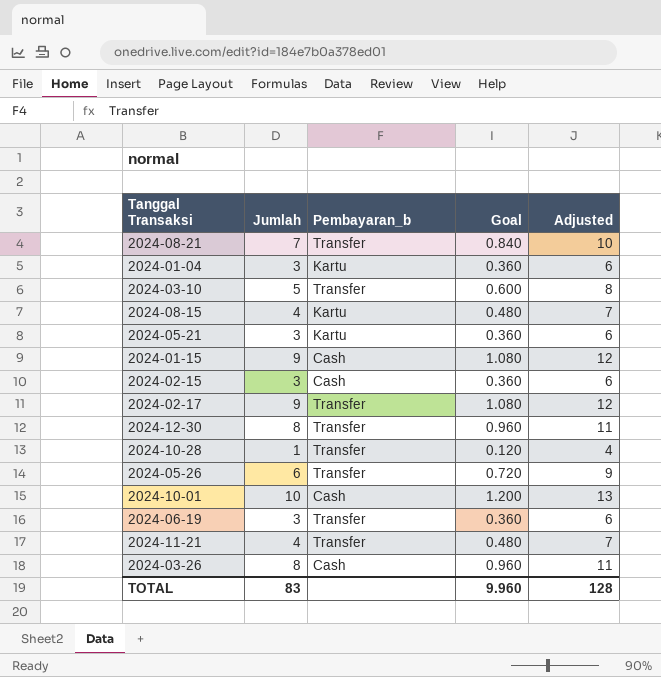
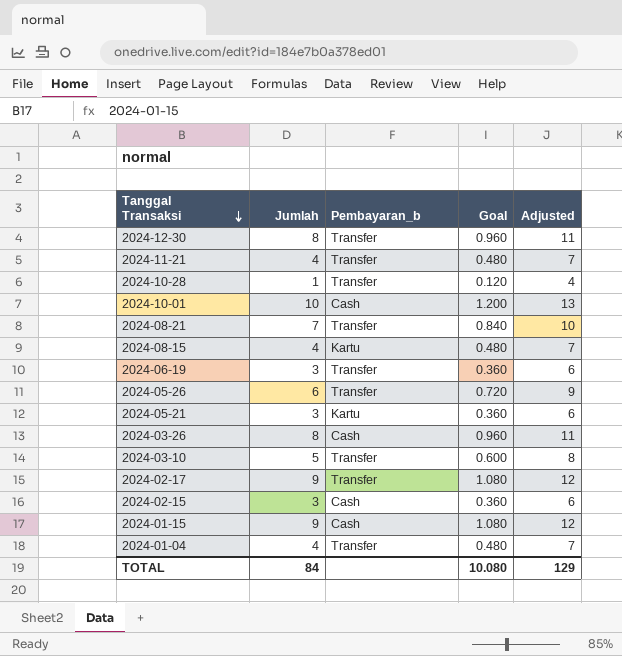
row order: none -> Tanggal Transaksi descending
2024-01-04 | Jumlah: 3 -> 4
2024-01-04 | Pembayaran_b: Kartu -> Transfer
2024-01-04 | Goal: 0.360 -> 0.480
2024-01-04 | Adjusted: 6 -> 7
TOTAL | Jumlah: 83 -> 84
TOTAL | Goal: 9.960 -> 10.080
TOTAL | Adjusted: 128 -> 129

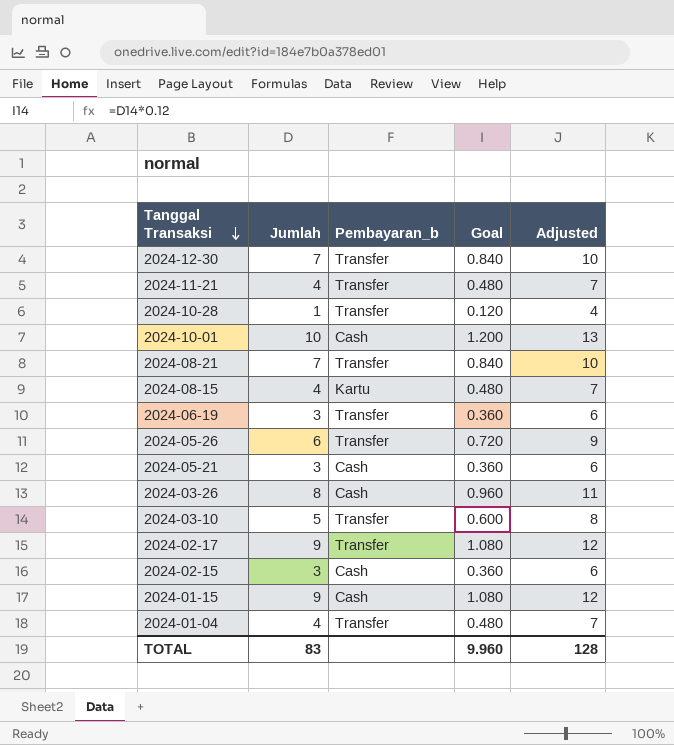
2024-12-30 | Jumlah: 8 -> 7
2024-12-30 | Goal: 0.960 -> 0.840
2024-12-30 | Adjusted: 11 -> 10
2024-05-21 | Pembayaran_b: Kartu -> Cash
TOTAL | Jumlah: 84 -> 83
TOTAL | Goal: 10.080 -> 9.960
TOTAL | Adjusted: 129 -> 128

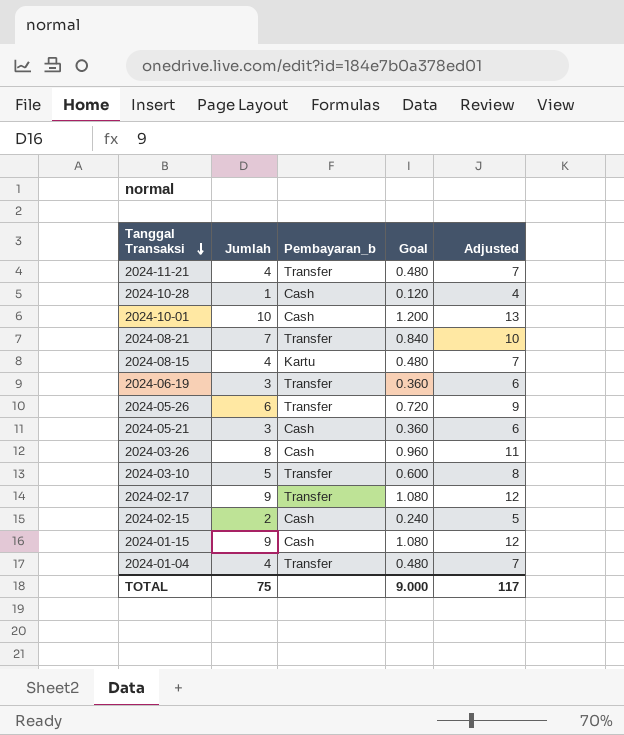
row 2024-12-30: 7 | Transfer | 0.840 | 10 -> none
2024-10-28 | Pembayaran_b: Transfer -> Cash
2024-02-15 | Jumlah: 3 -> 2
2024-02-15 | Goal: 0.360 -> 0.240
2024-02-15 | Adjusted: 6 -> 5
TOTAL | Jumlah: 83 -> 75
TOTAL | Goal: 9.960 -> 9.000
TOTAL | Adjusted: 128 -> 117

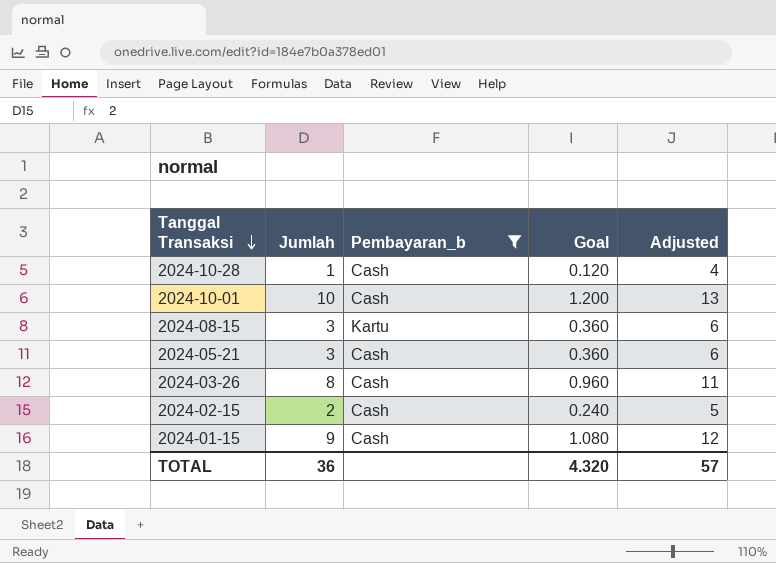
filter: none -> Pembayaran_b != Transfer
2024-08-15 | Jumlah: 4 -> 3
2024-08-15 | Goal: 0.480 -> 0.360
2024-08-15 | Adjusted: 7 -> 6
TOTAL | Jumlah: 75 -> 36
TOTAL | Goal: 9.000 -> 4.320
TOTAL | Adjusted: 117 -> 57

